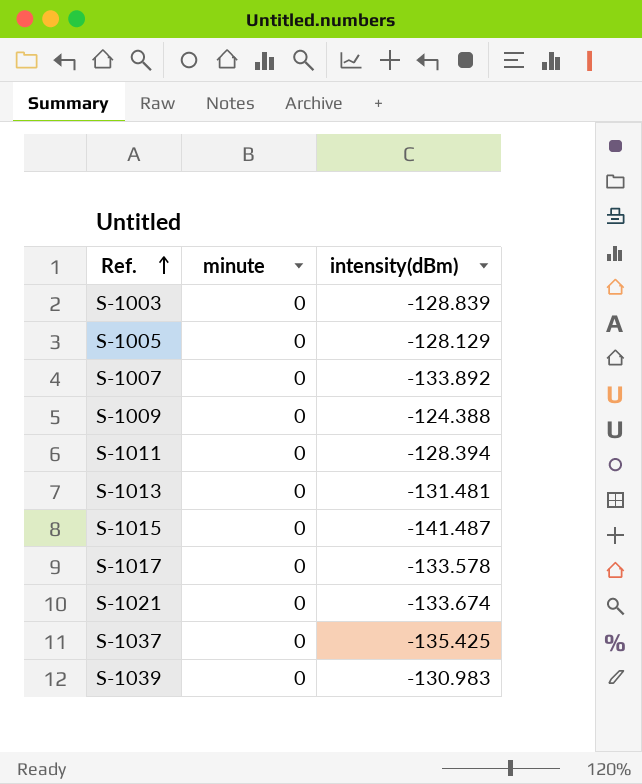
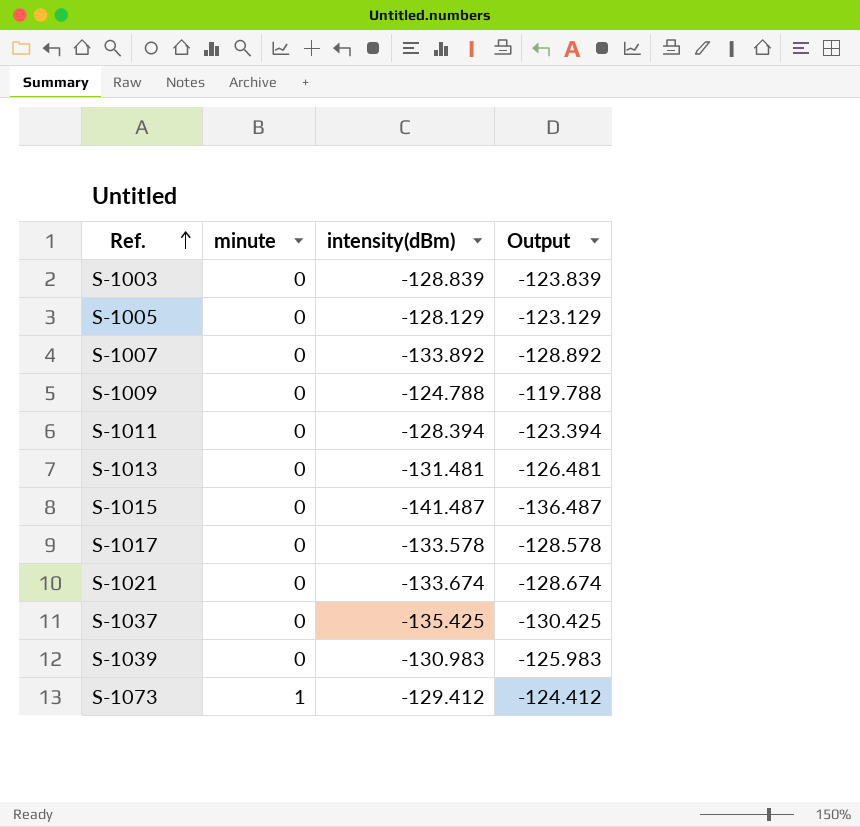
column Output | formula: none -> [intensity(dBm)] + 5
S-1009 | intensity(dBm): -124.388 -> -124.788
row S-1073: none -> 1 | -129.412 | -124.412

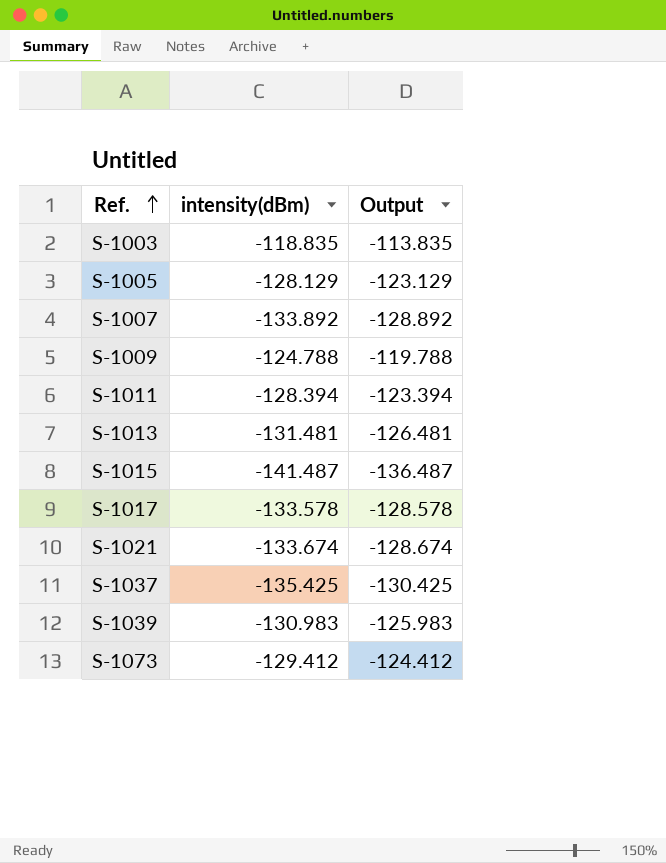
column minute | position: 2 -> none
S-1003 | intensity(dBm): -128.839 -> -118.835
S-1003 | Output: -123.839 -> -113.835

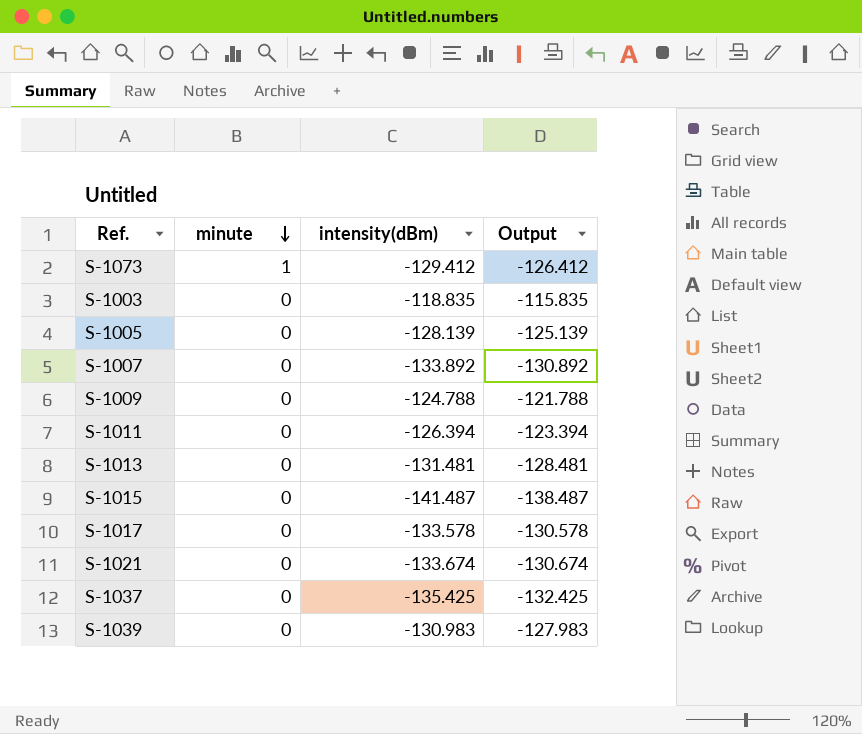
row order: Ref. ascending -> minute descending
column minute | position: none -> 2
column Output | formula: [intensity(dBm)] + 5 -> [intensity(dBm)] + 3
S-1005 | intensity(dBm): -128.129 -> -128.139
S-1011 | intensity(dBm): -128.394 -> -126.394

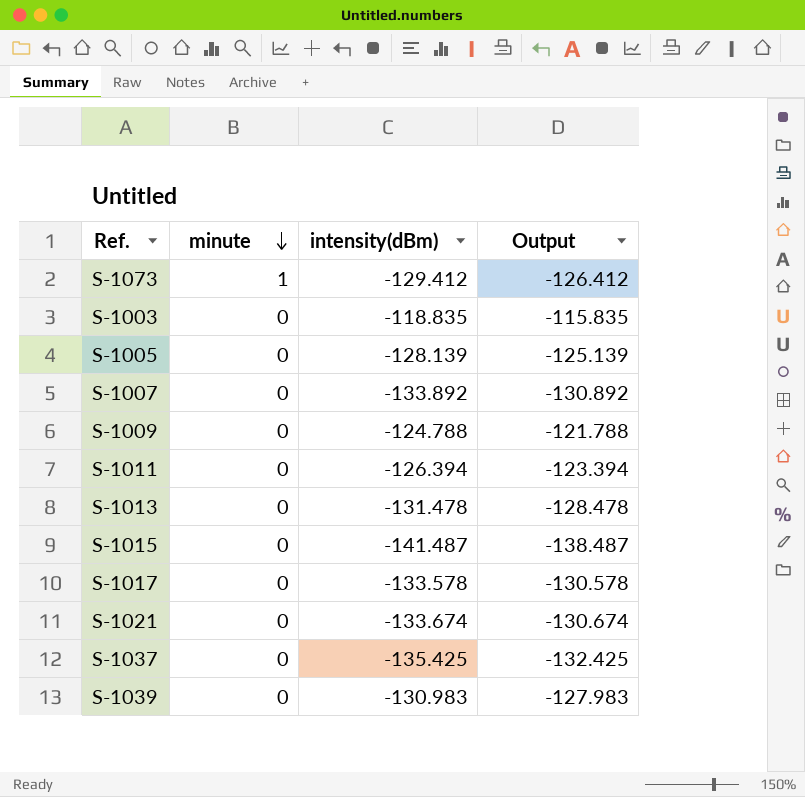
S-1013 | intensity(dBm): -131.481 -> -131.478
S-1013 | Output: -128.481 -> -128.478

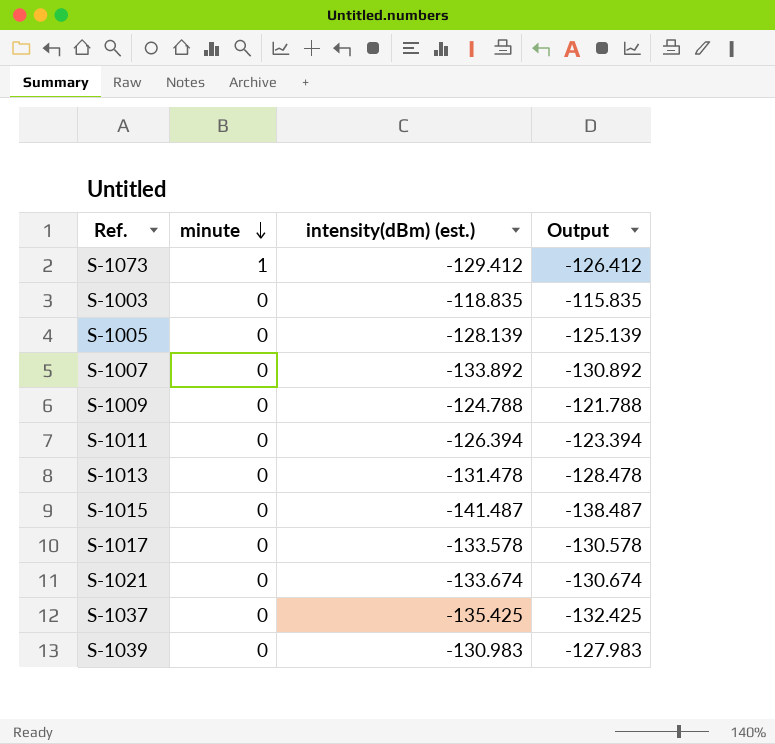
column name: intensity(dBm) -> intensity(dBm) (est.)

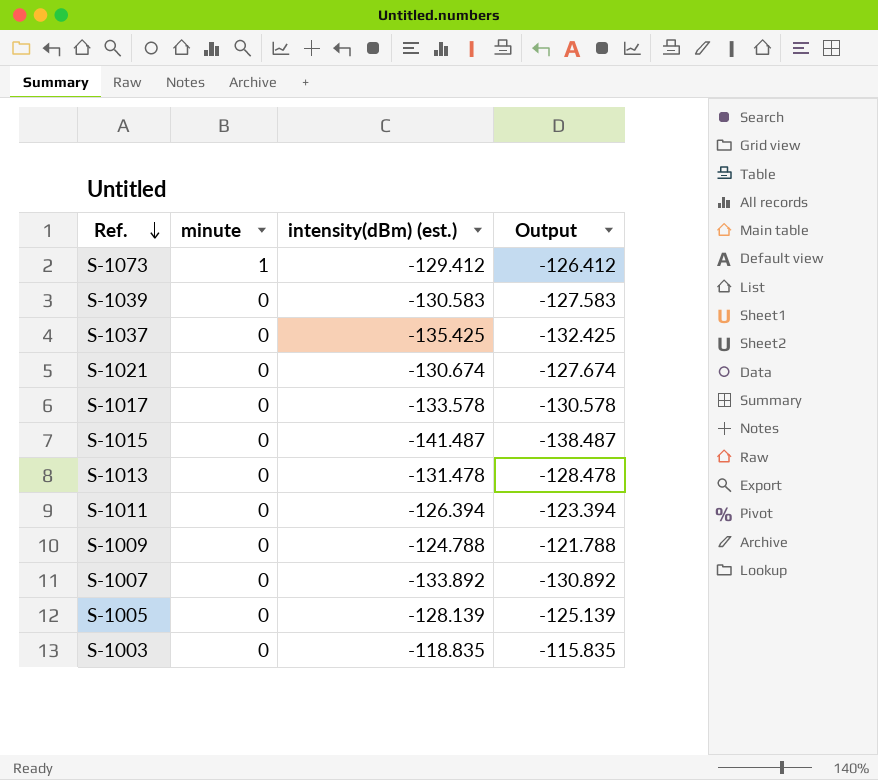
row order: minute descending -> Ref. descending
S-1039 | intensity(dBm) (est.): -130.983 -> -130.583
S-1039 | Output: -127.983 -> -127.583
S-1021 | intensity(dBm) (est.): -133.674 -> -130.674
S-1021 | Output: -130.674 -> -127.674

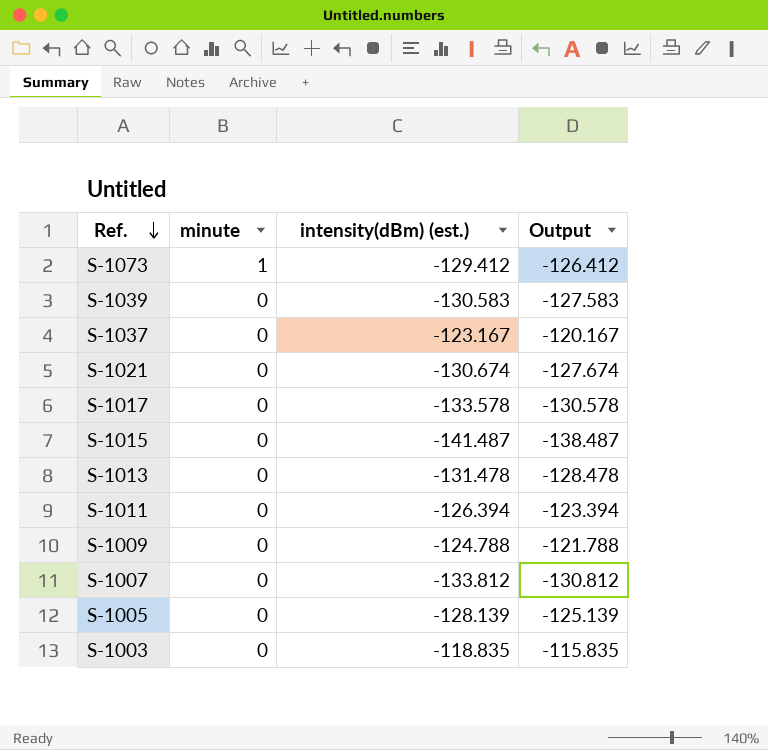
S-1037 | intensity(dBm) (est.): -135.425 -> -123.167
S-1037 | Output: -132.425 -> -120.167
S-1007 | intensity(dBm) (est.): -133.892 -> -133.812
S-1007 | Output: -130.892 -> -130.812

